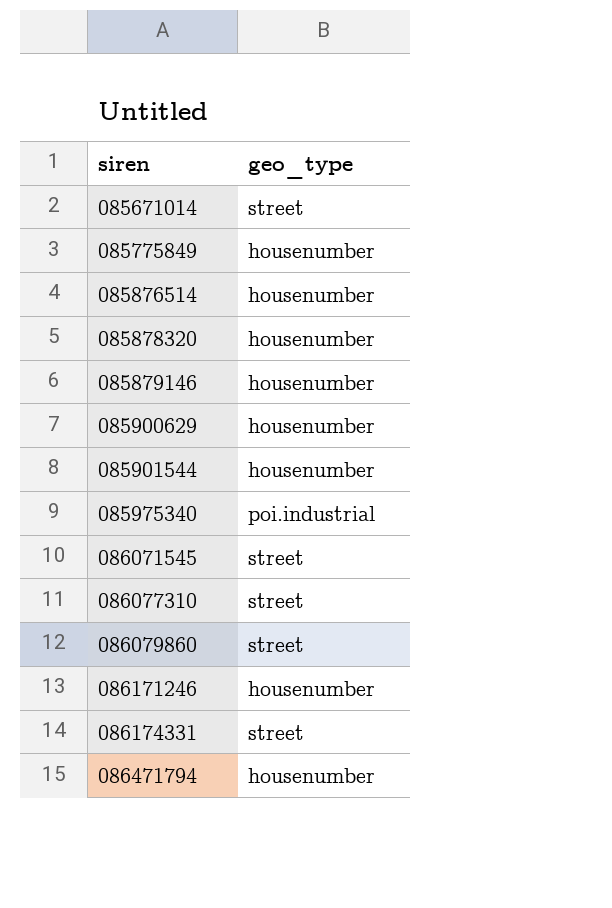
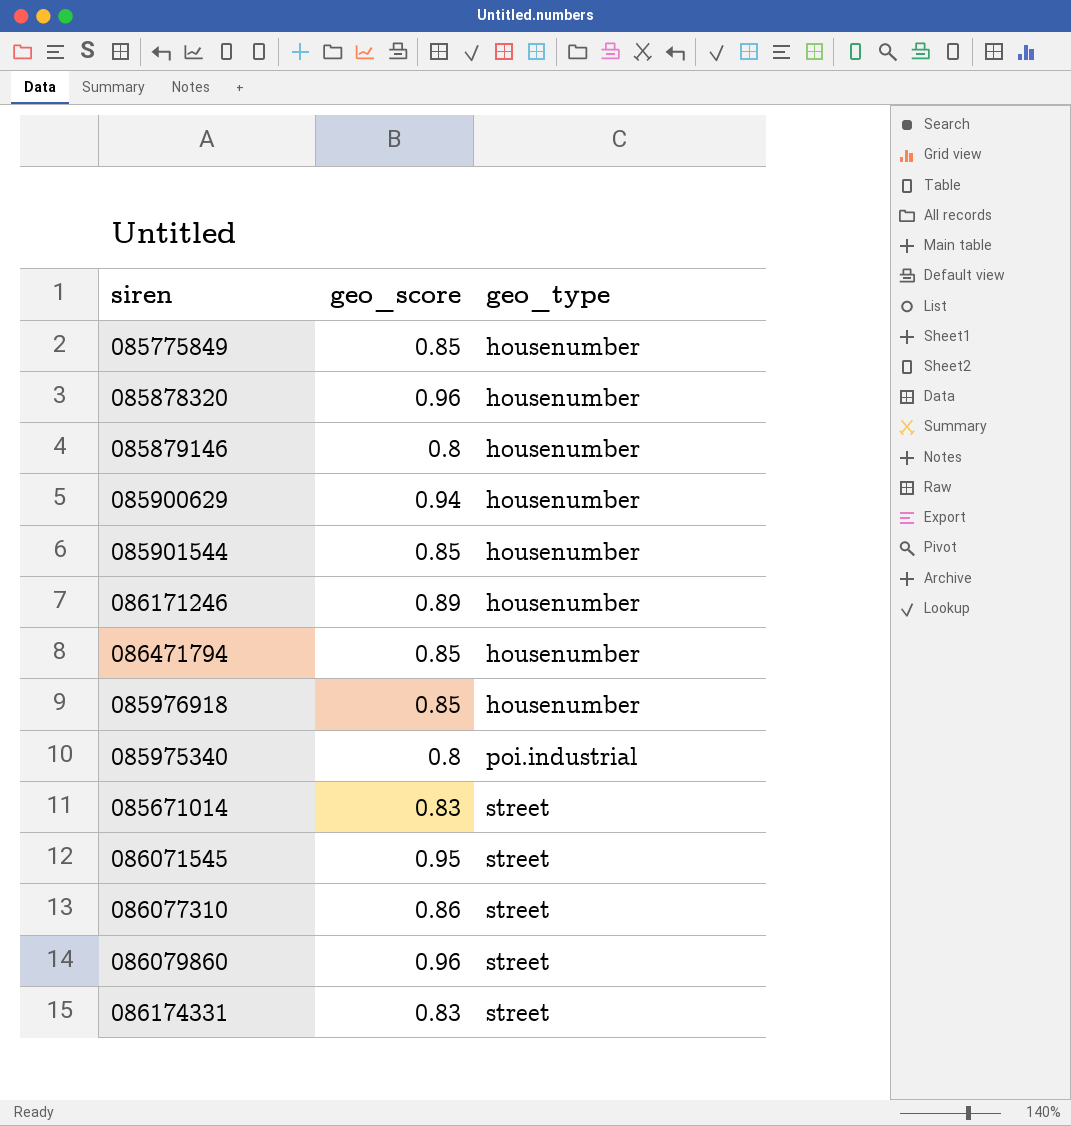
row order: siren ascending -> geo_type ascending
column geo_score | position: none -> 2
row 085876514: housenumber -> none
row 085976918: none -> 0.85 | housenumber

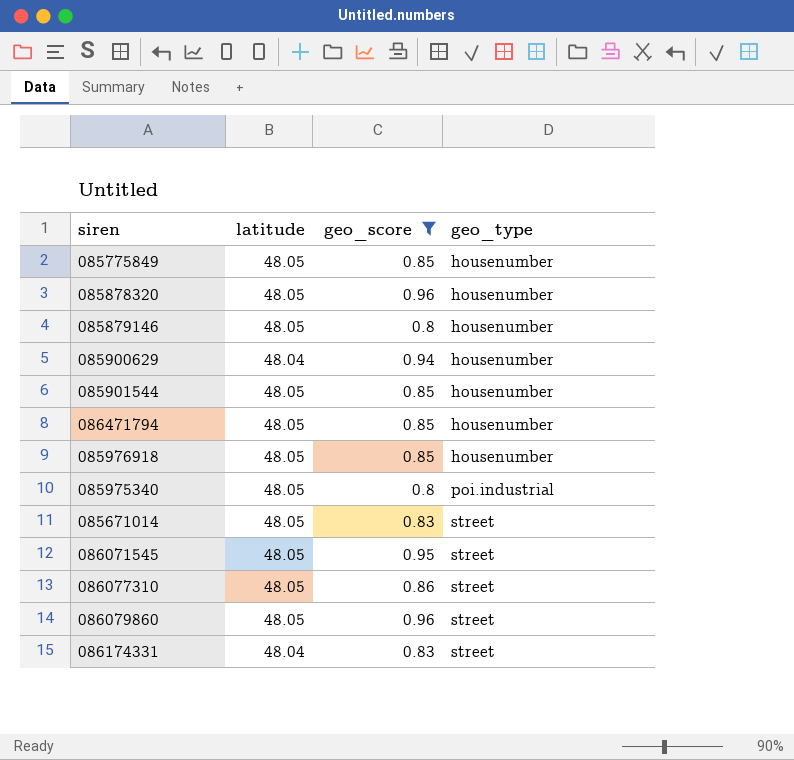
filter: none -> geo_score != 0.89
column latitude | position: none -> 2

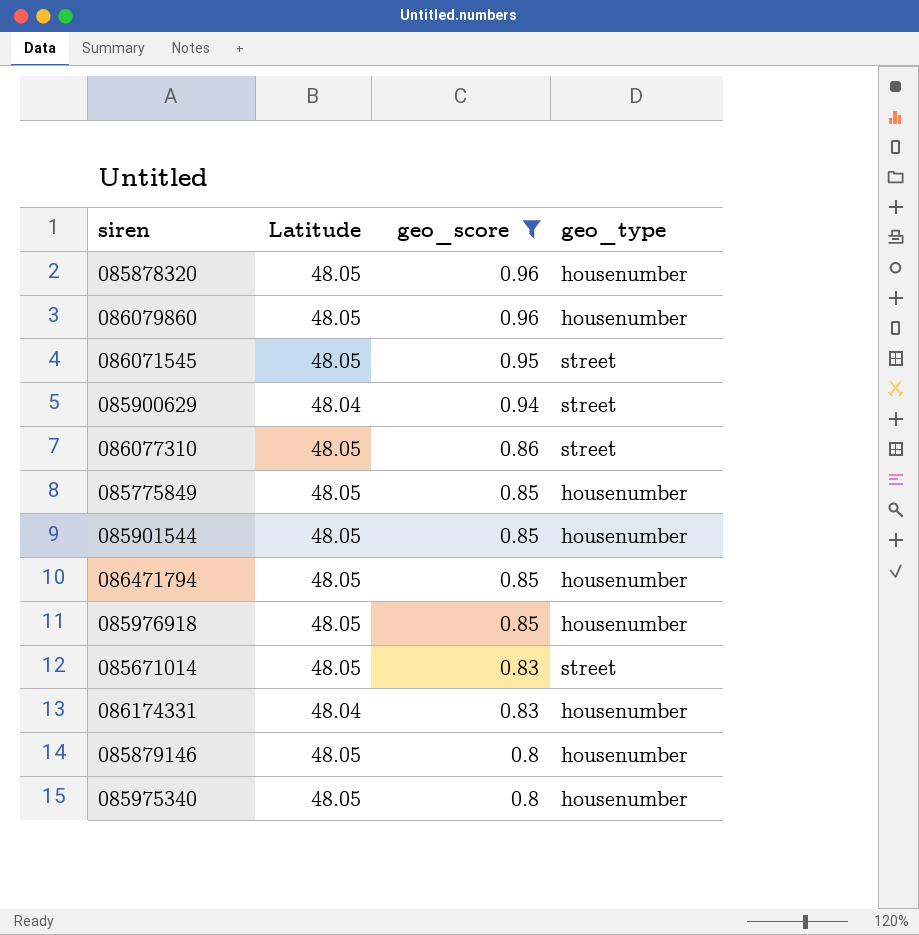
row order: geo_type ascending -> geo_score descending
column name: latitude -> Latitude
086079860 | geo_type: street -> housenumber
085900629 | geo_type: housenumber -> street
086174331 | geo_type: street -> housenumber
085975340 | geo_type: poi.industrial -> housenumber

